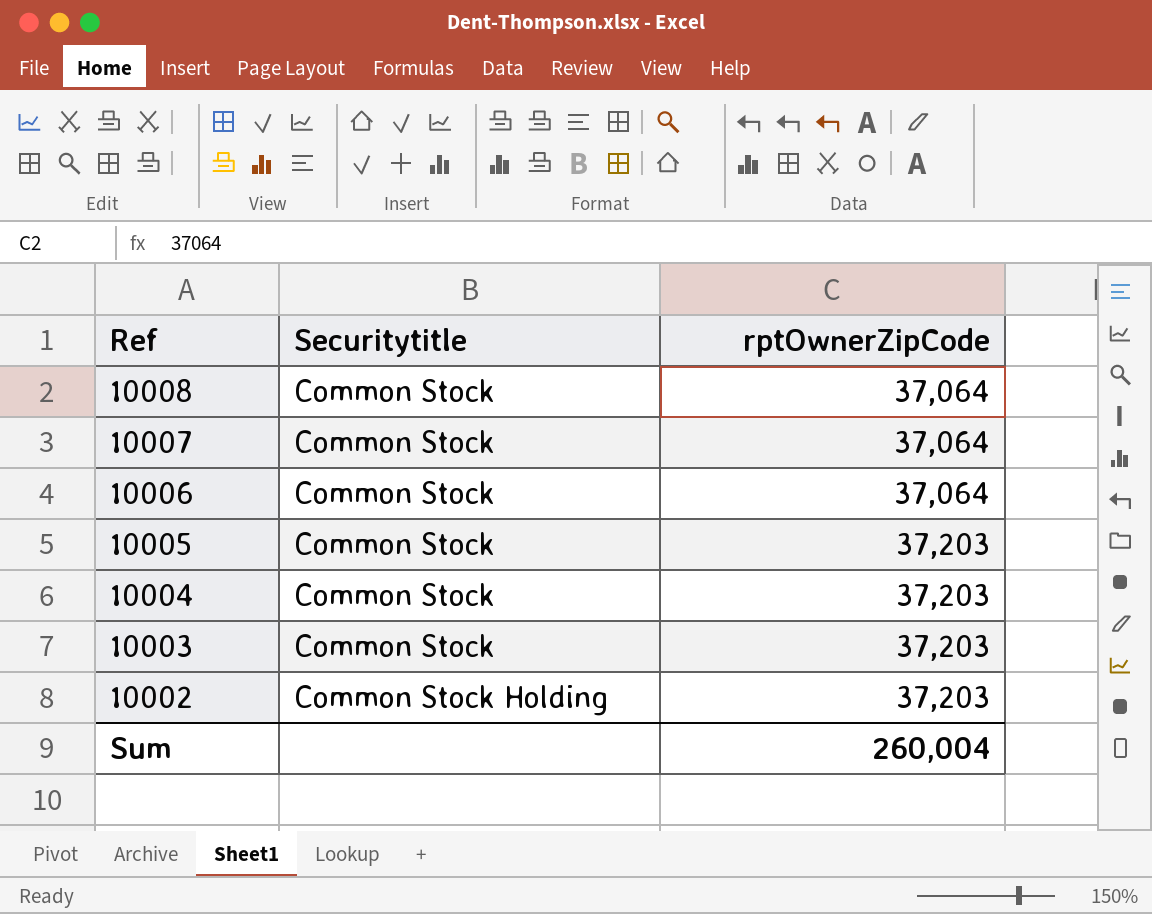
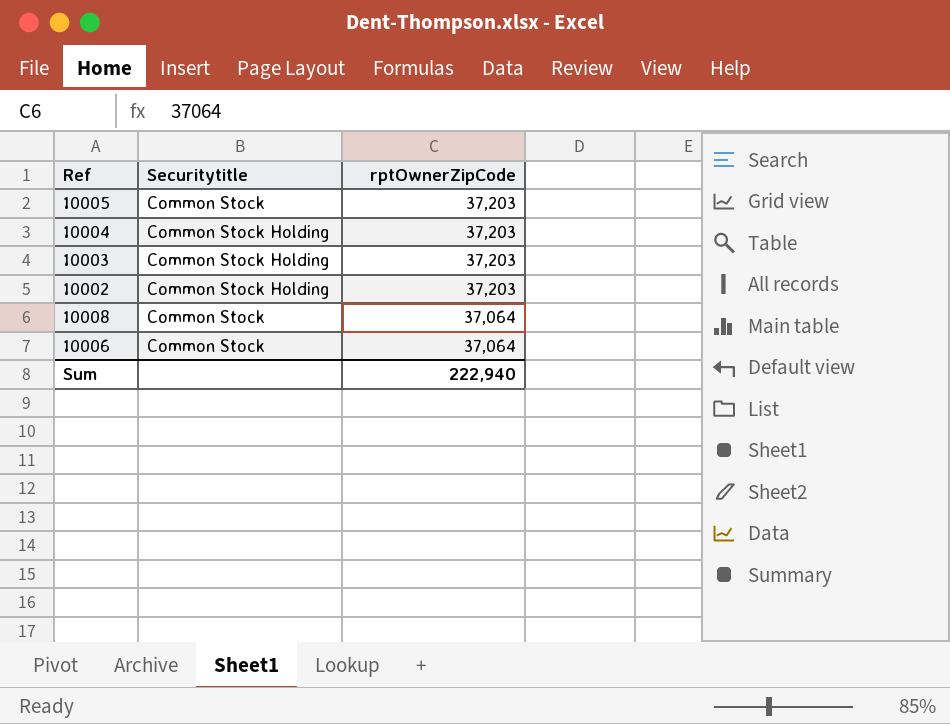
row order: Ref descending -> rptOwnerZipCode descending
row 10007: Common Stock | 37,064 -> none
10004 | Securitytitle: Common Stock -> Common Stock Holding
10003 | Securitytitle: Common Stock -> Common Stock Holding
Sum | rptOwnerZipCode: 260,004 -> 222,940

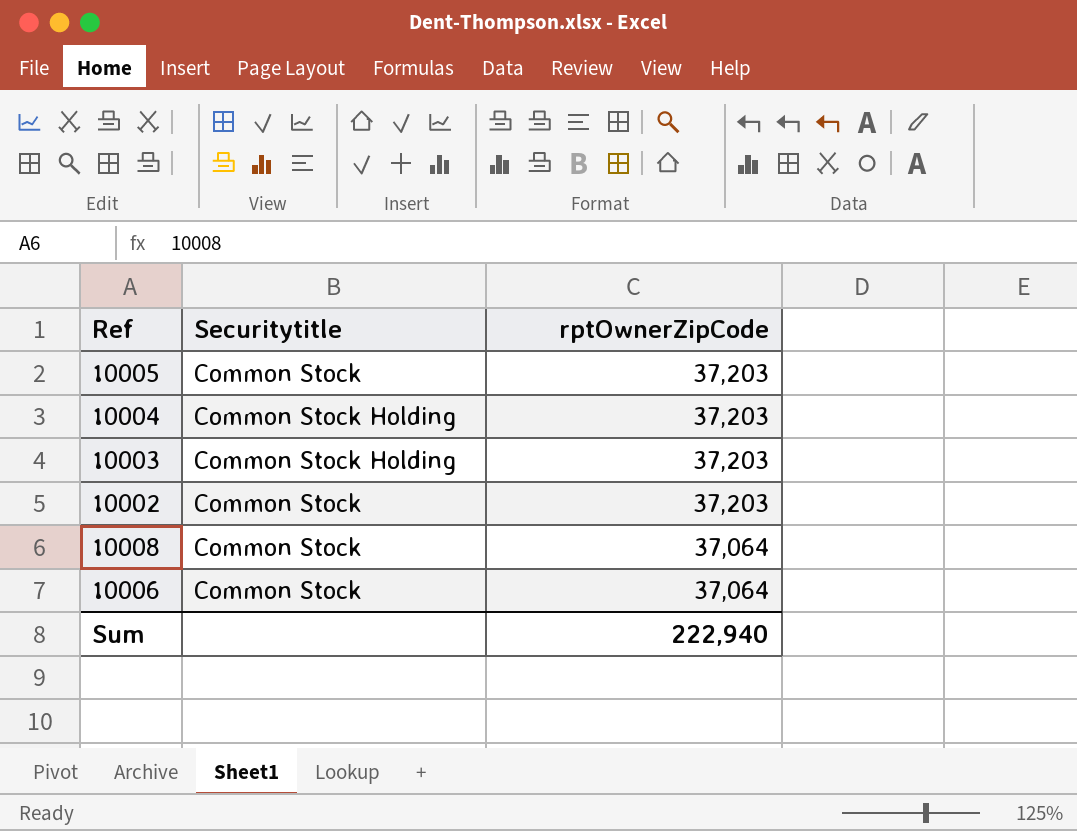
10002 | Securitytitle: Common Stock Holding -> Common Stock

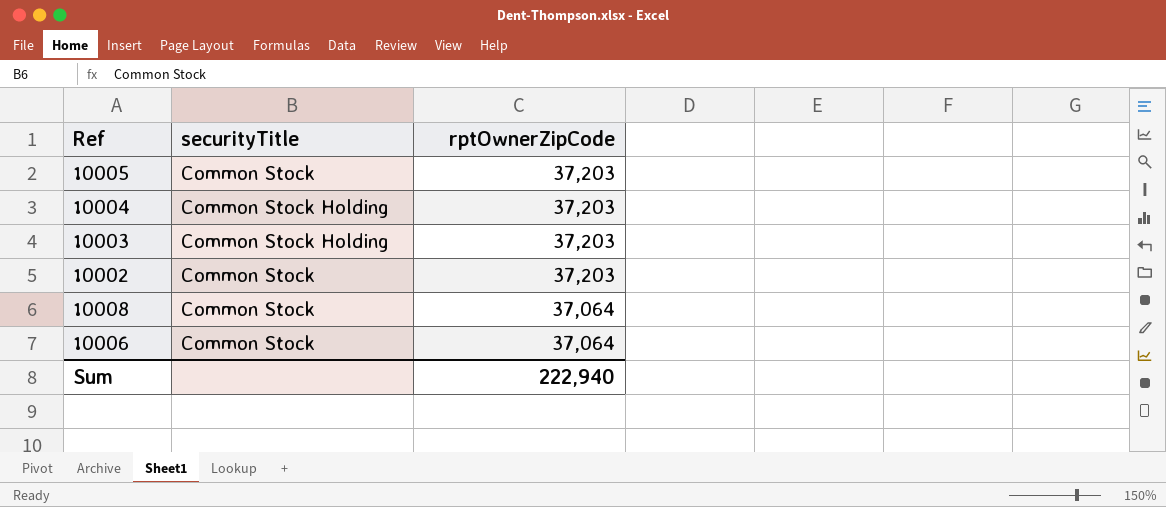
column name: Securitytitle -> securityTitle

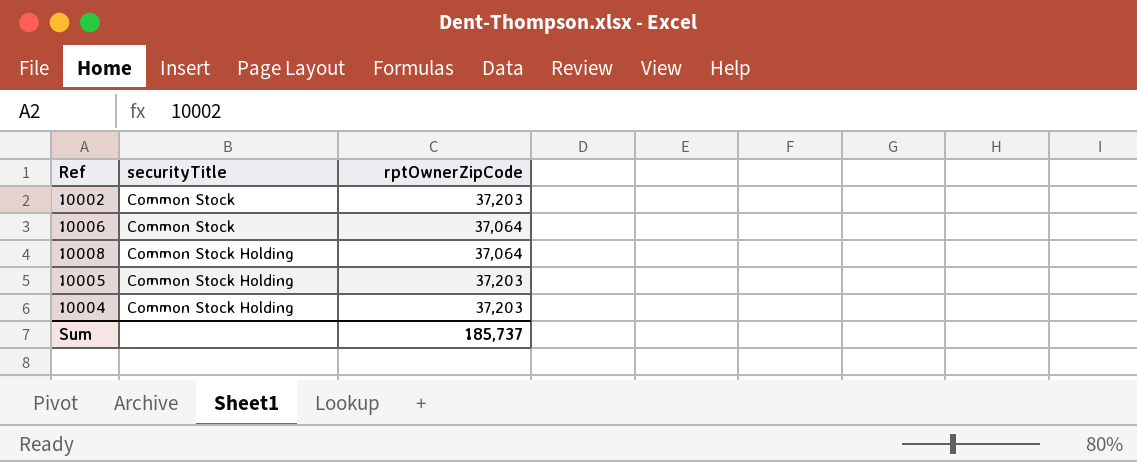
row order: rptOwnerZipCode descending -> securityTitle ascending
row 10003: Common Stock Holding | 37,203 -> none
10008 | securityTitle: Common Stock -> Common Stock Holding
10005 | securityTitle: Common Stock -> Common Stock Holding
Sum | rptOwnerZipCode: 222,940 -> 185,737

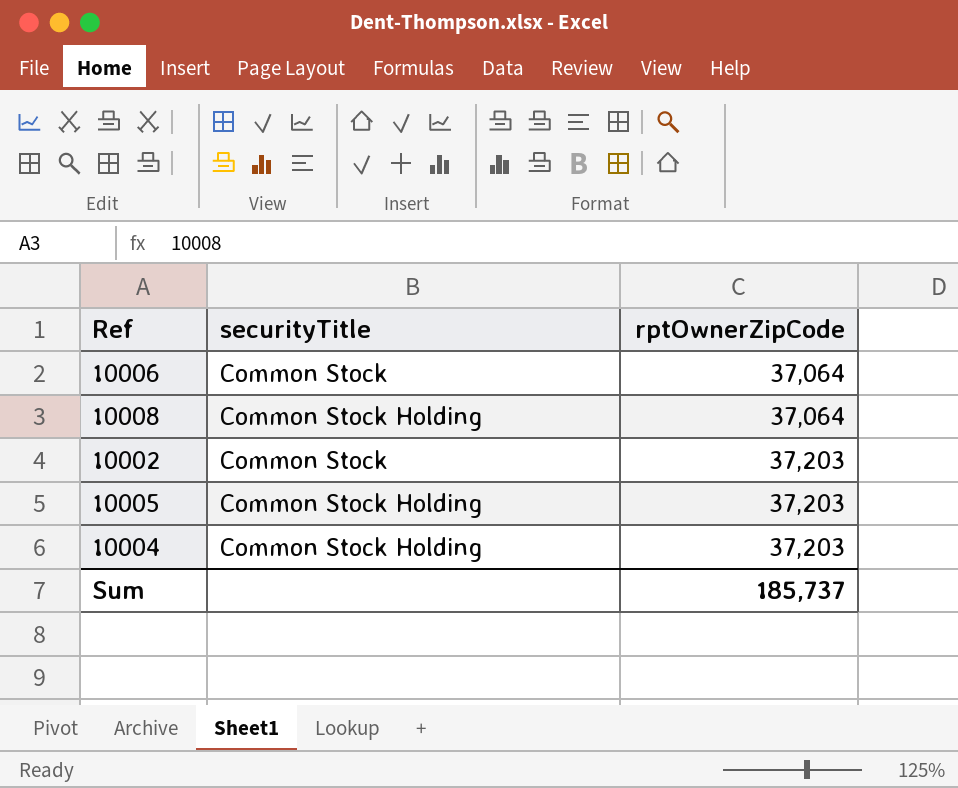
row order: securityTitle ascending -> rptOwnerZipCode ascending

